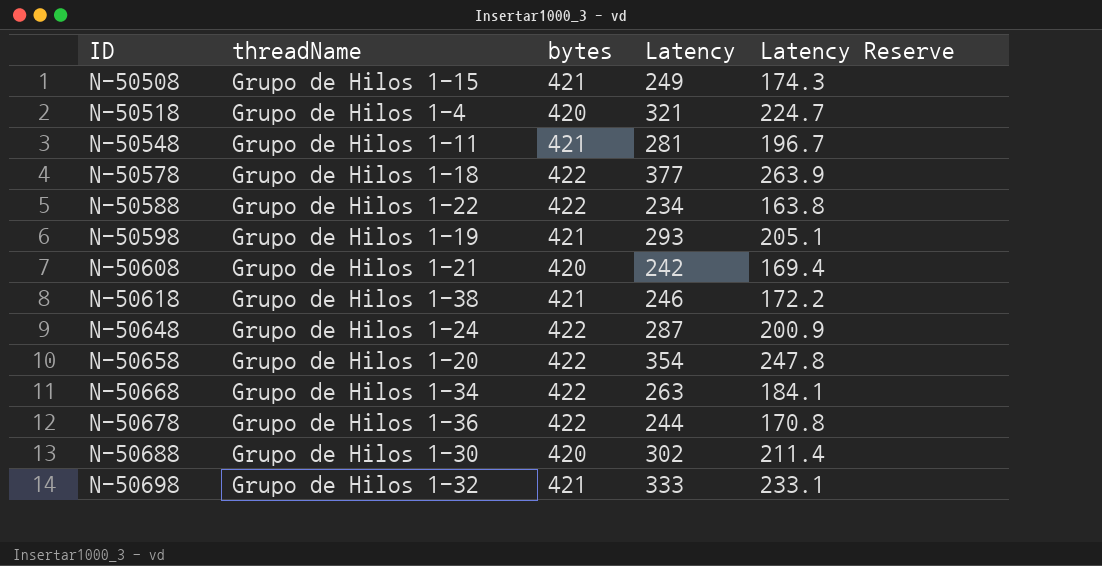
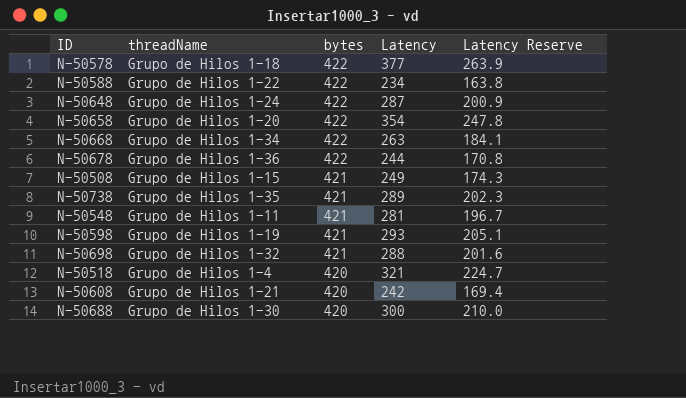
row order: ID ascending -> bytes descending
row N-50618: Grupo de Hilos 1-38 | 421 | 246 | 172.2 -> none
row N-50738: none -> Grupo de Hilos 1-35 | 421 | 289 | 202.3
N-50698 | Latency: 333 -> 288
N-50698 | Latency Reserve: 233.1 -> 201.6
N-50688 | Latency: 302 -> 300
N-50688 | Latency Reserve: 211.4 -> 210.0

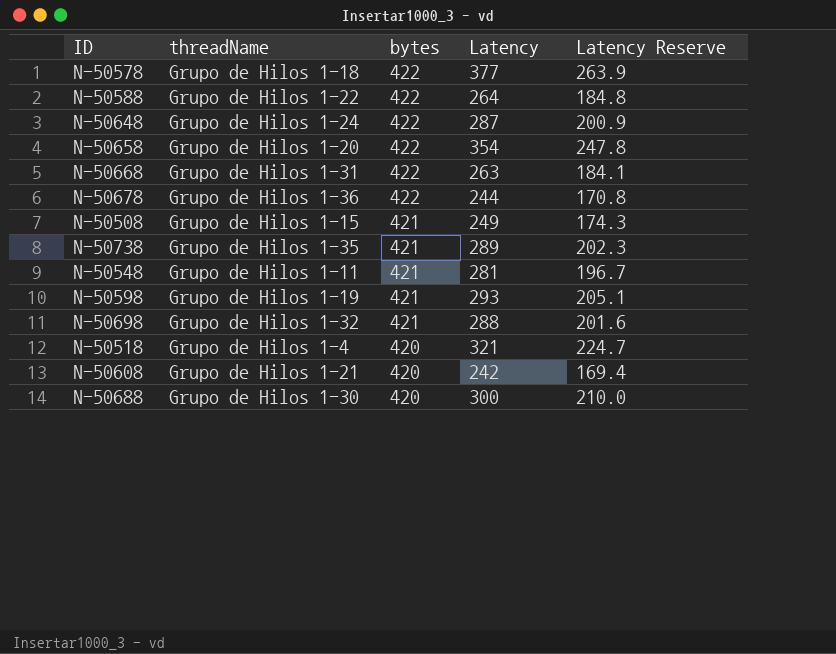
N-50588 | Latency: 234 -> 264
N-50588 | Latency Reserve: 163.8 -> 184.8
N-50668 | threadName: Grupo de Hilos 1-34 -> Grupo de Hilos 1-31

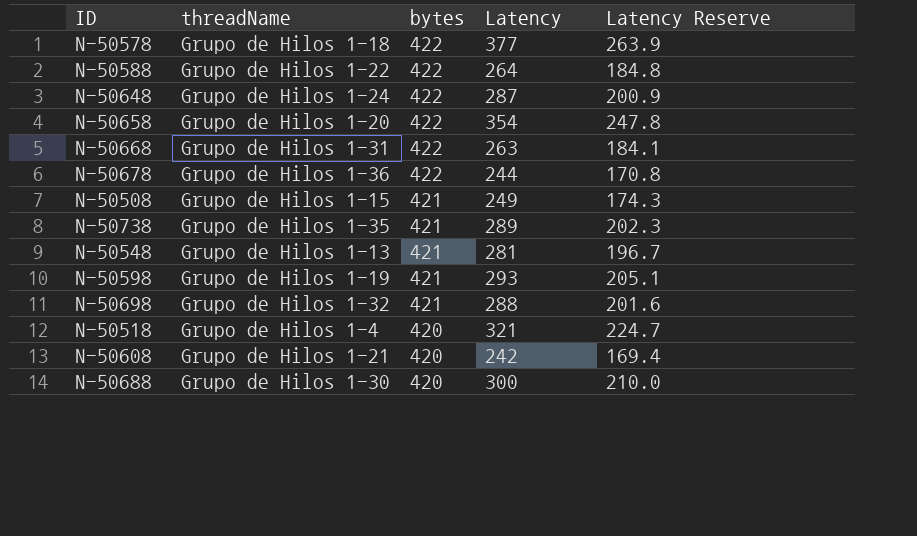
N-50548 | threadName: Grupo de Hilos 1-11 -> Grupo de Hilos 1-13

